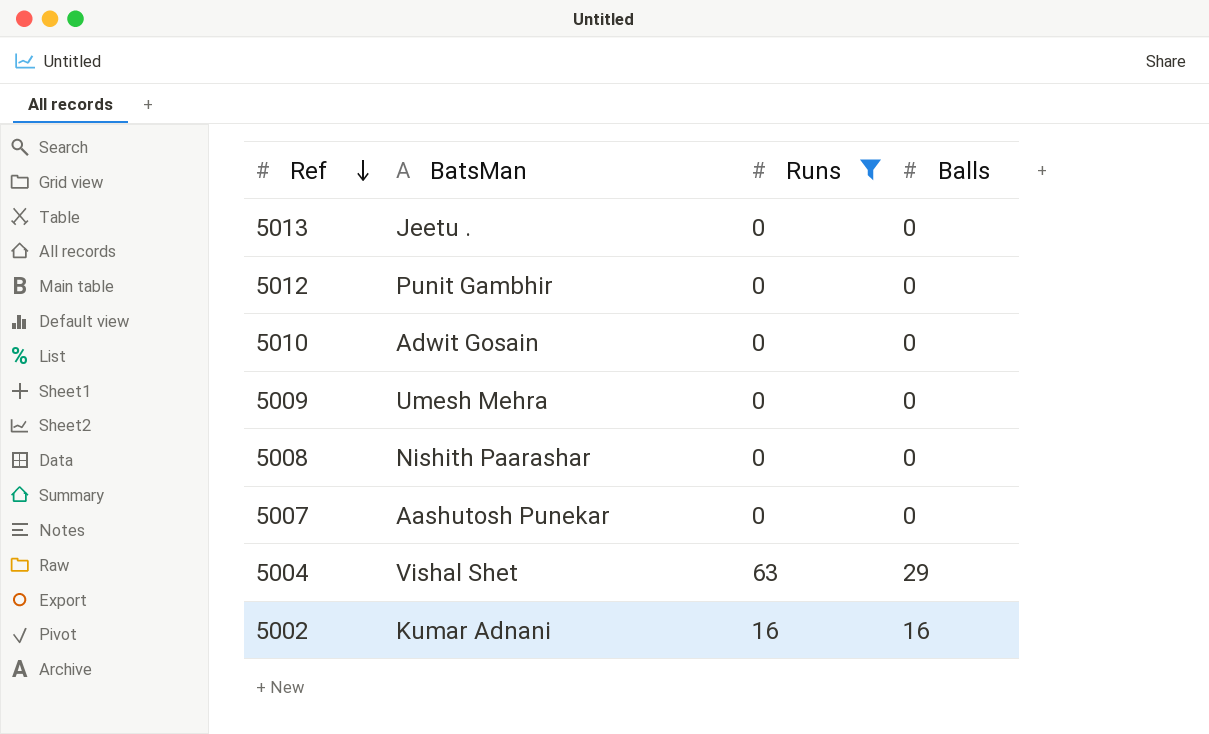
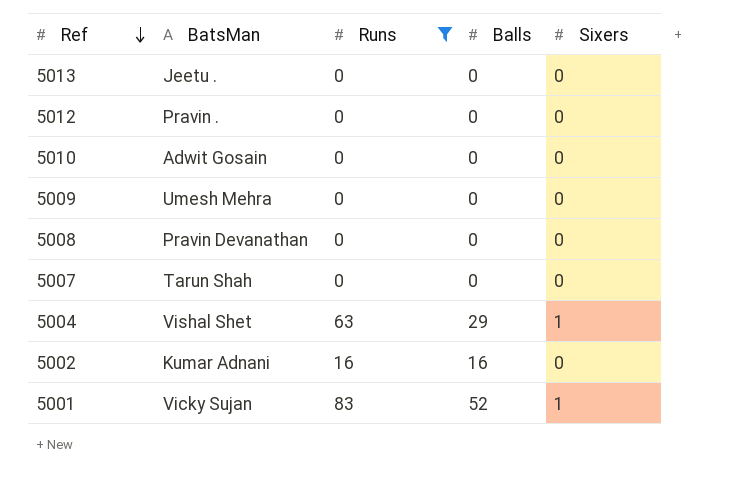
column Sixers | position: none -> 5
5012 | BatsMan: Punit Gambhir -> Pravin .
5008 | BatsMan: Nishith Paarashar -> Pravin Devanathan
5007 | BatsMan: Aashutosh Punekar -> Tarun Shah
row 5001: none -> Vicky Sujan | 83 | 52 | 1

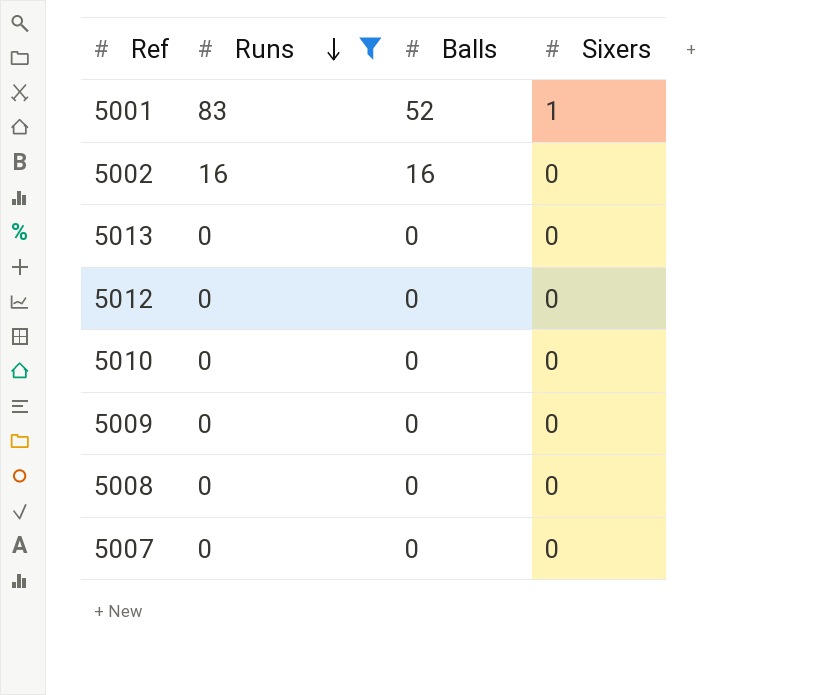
row order: Ref descending -> Runs descending
column BatsMan | position: 2 -> none
row 5004: Vishal Shet | 63 | 29 | 1 -> none

